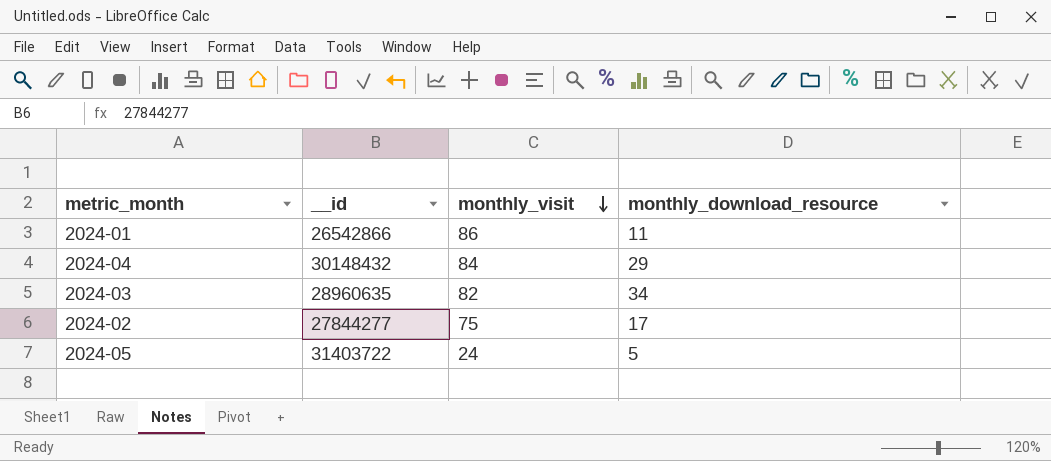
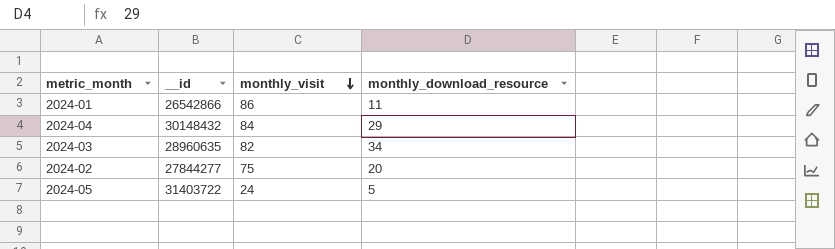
2024-02 | monthly_download_resource: 17 -> 20

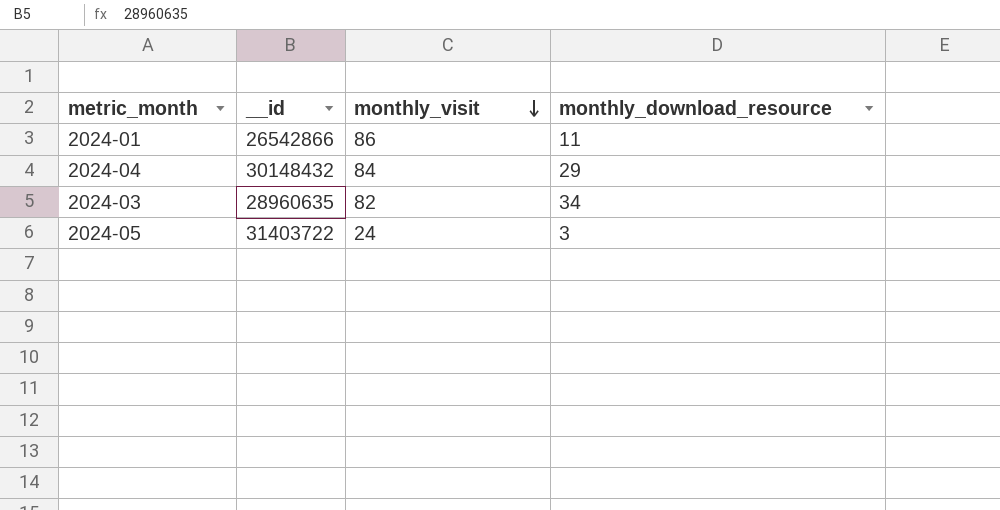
row 2024-02: 27844277 | 75 | 20 -> none
2024-05 | monthly_download_resource: 5 -> 3

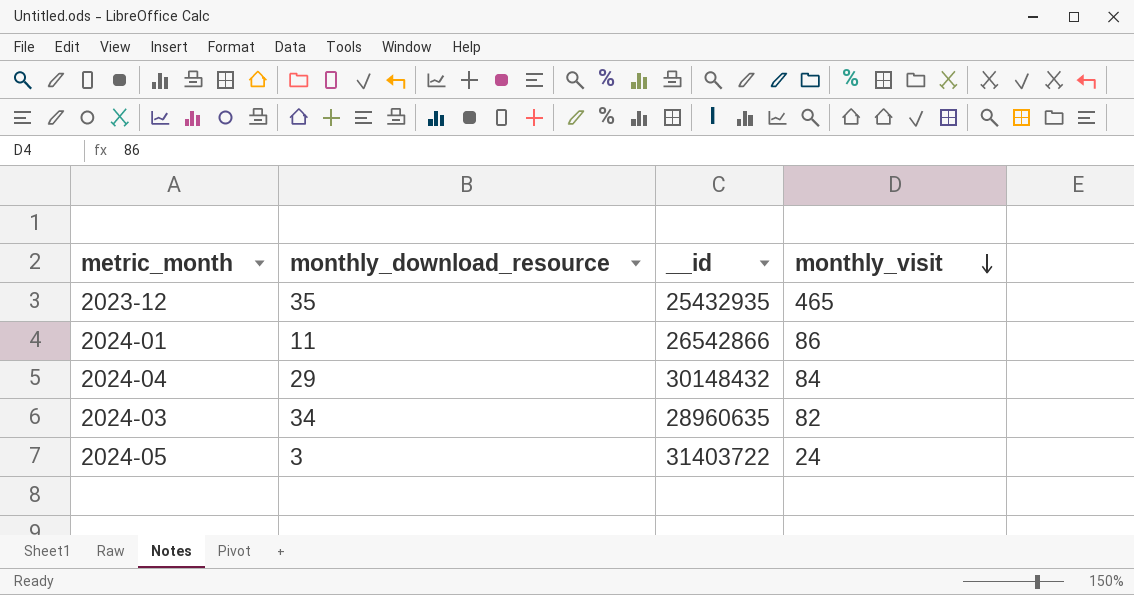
column monthly_download_resource | position: 4 -> 2
row 2023-12: none -> 35 | 25432935 | 465

